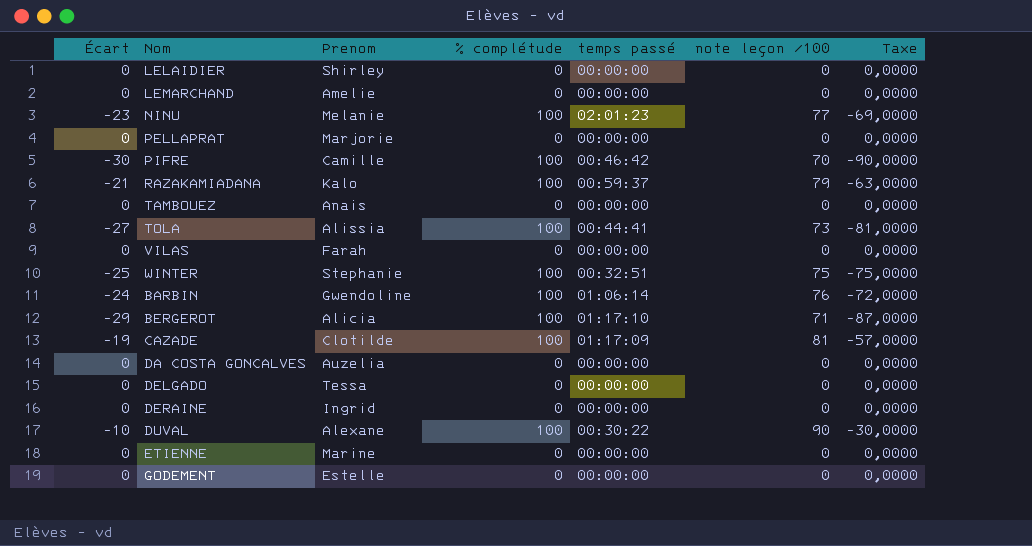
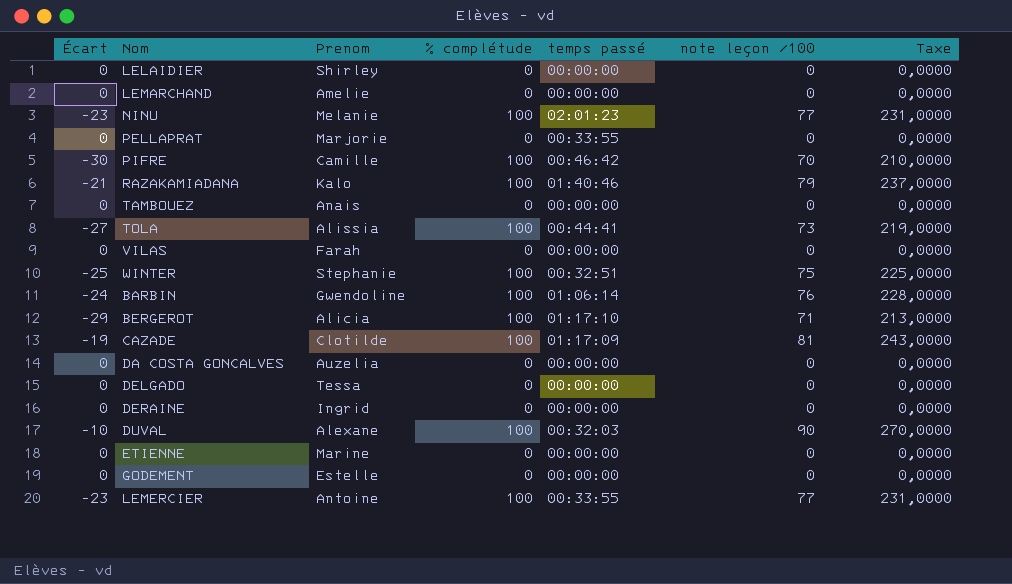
column Taxe | formula: [Écart] * 3 -> [note leçon /100] * 3
PELLAPRAT | temps passé: 00:00:00 -> 00:33:55
RAZAKAMIADANA | temps passé: 00:59:37 -> 01:40:46
DUVAL | temps passé: 00:30:22 -> 00:32:03
row LEMERCIER: none -> -23 | Antoine | 100 | 00:33:55 | 77 | 231,0000

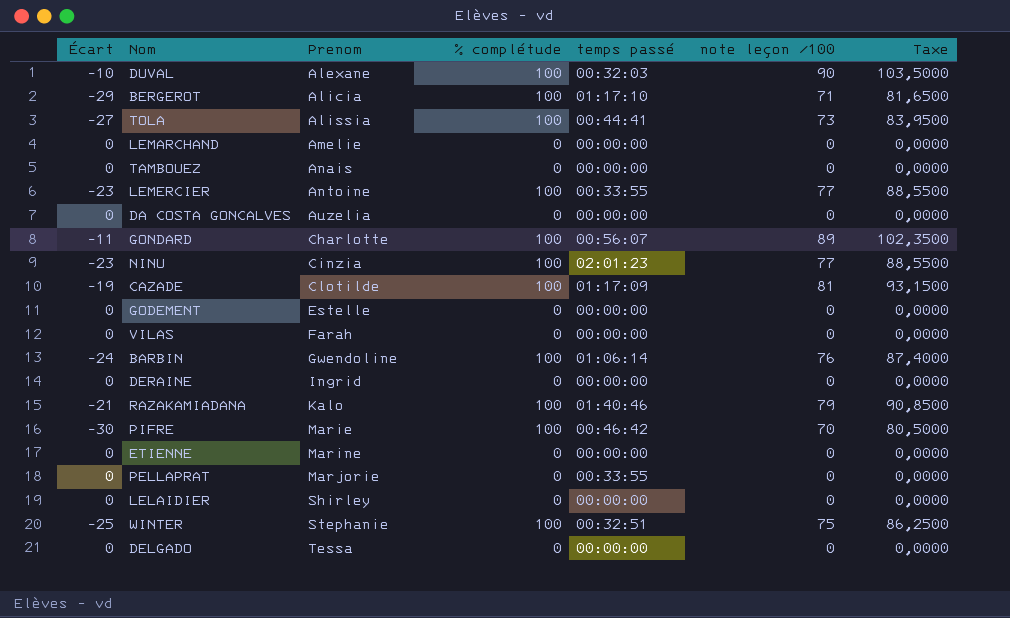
row order: none -> Prenom ascending
column Taxe | formula: [note leçon /100] * 3 -> [note leçon /100] * 1,15
row GONDARD: none -> -11 | Charlotte | 100 | 00:56:07 | 89 | 102,3500
NINU | Prenom: Melanie -> Cinzia
PIFRE | Prenom: Camille -> Marie

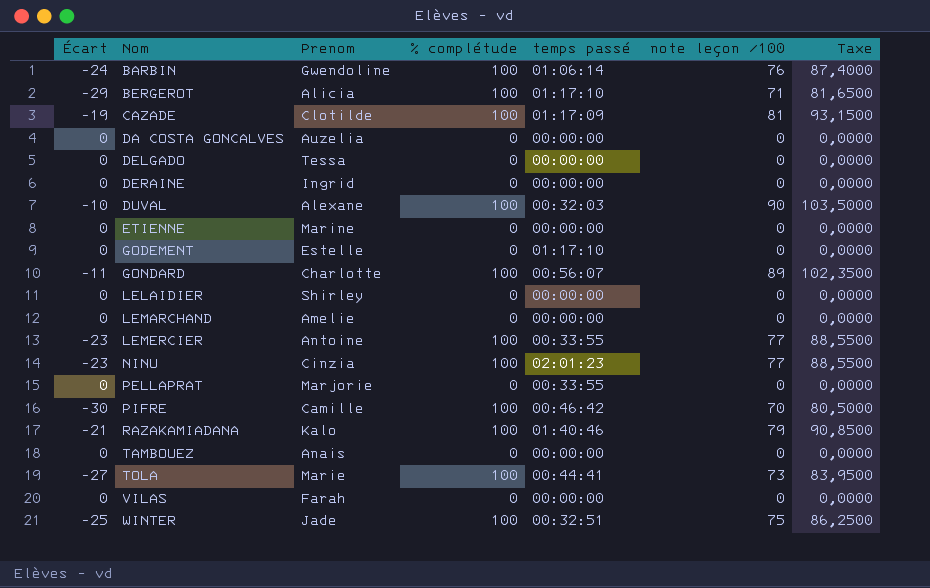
row order: Prenom ascending -> Nom ascending
GODEMENT | temps passé: 00:00:00 -> 01:17:10
PIFRE | Prenom: Marie -> Camille
TOLA | Prenom: Alissia -> Marie
WINTER | Prenom: Stephanie -> Jade

